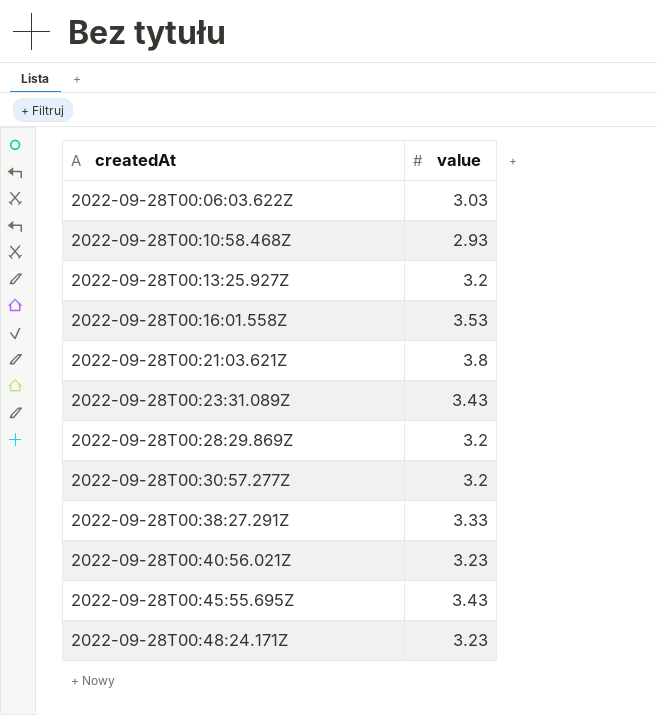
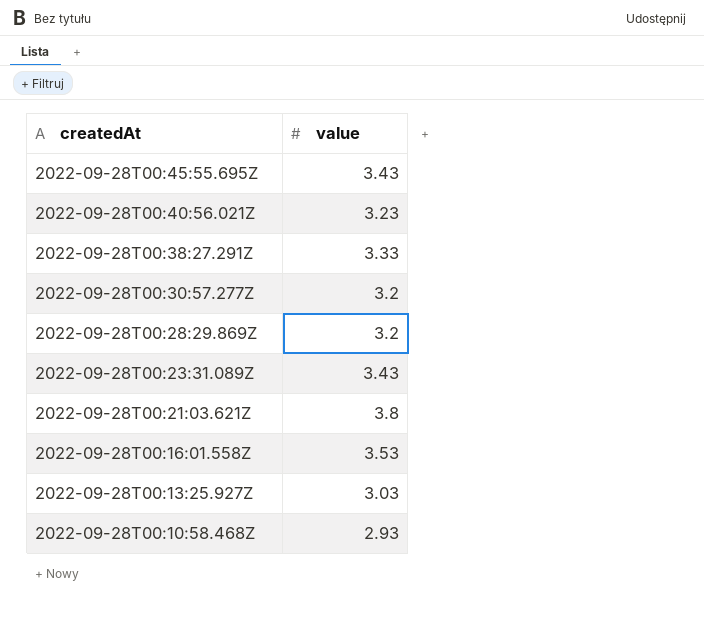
row order: createdAt ascending -> createdAt descending
row 2022-09-28T00:06:03.622Z: 3.03 -> none
row 2022-09-28T00:48:24.171Z: 3.23 -> none
2022-09-28T00:13:25.927Z | value: 3.2 -> 3.03

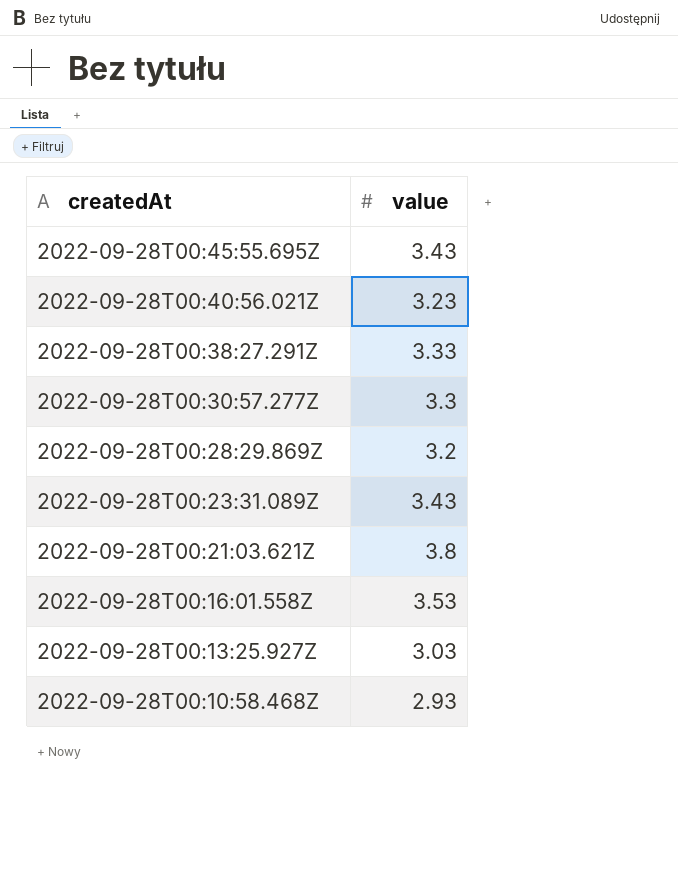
2022-09-28T00:30:57.277Z | value: 3.2 -> 3.3

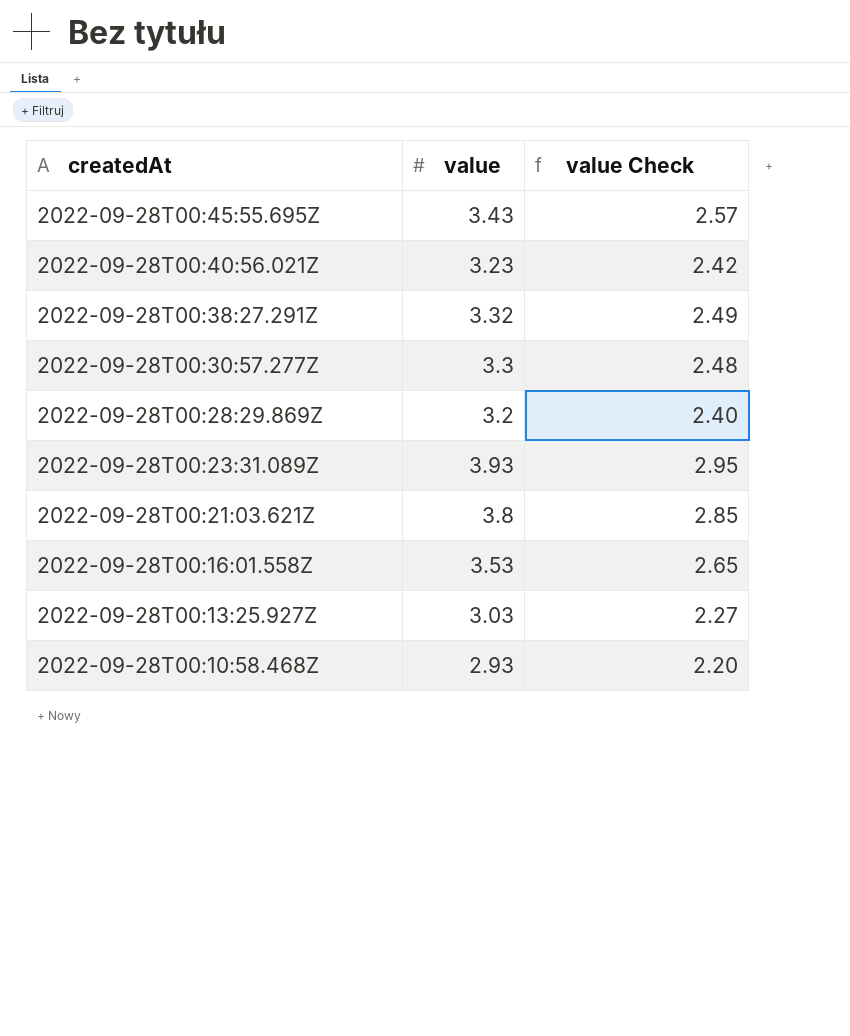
column value Check | formula: none -> [value] * 0.75
2022-09-28T00:38:27.291Z | value: 3.33 -> 3.32
2022-09-28T00:23:31.089Z | value: 3.43 -> 3.93

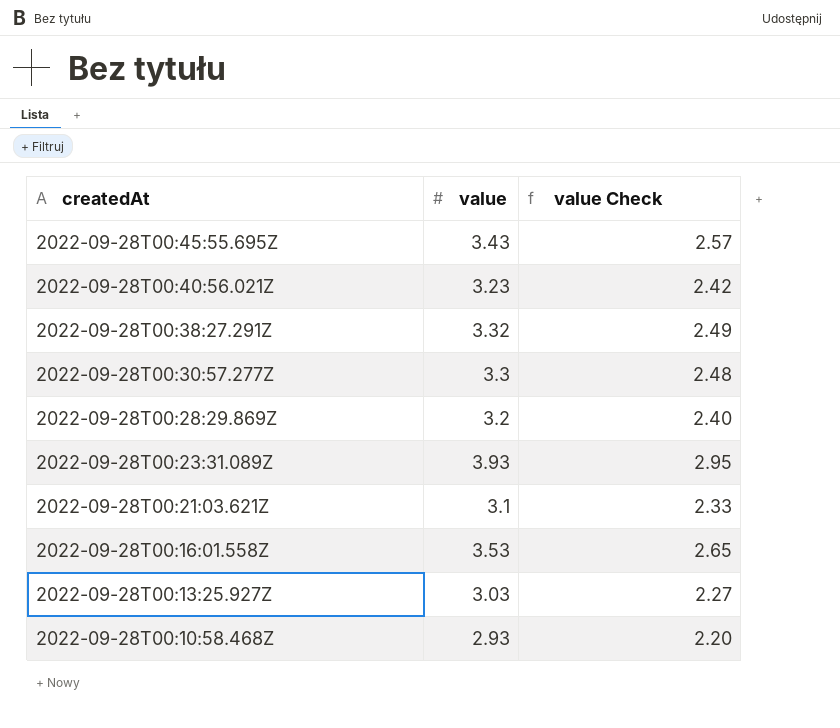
2022-09-28T00:21:03.621Z | value: 3.8 -> 3.1
2022-09-28T00:21:03.621Z | value Check: 2.85 -> 2.33

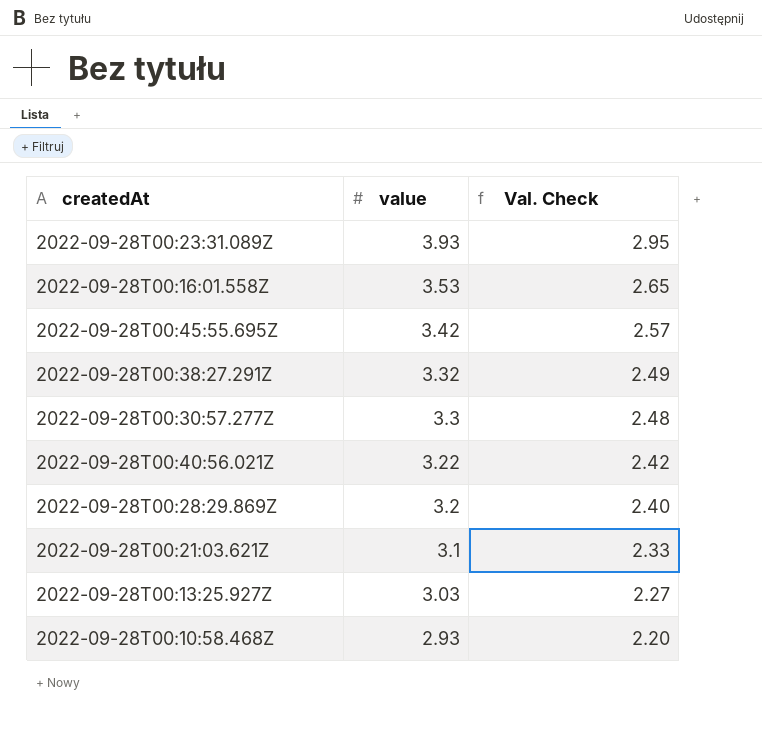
row order: createdAt descending -> value descending
column name: value Check -> Val. Check
2022-09-28T00:45:55.695Z | value: 3.43 -> 3.42
2022-09-28T00:40:56.021Z | value: 3.23 -> 3.22

